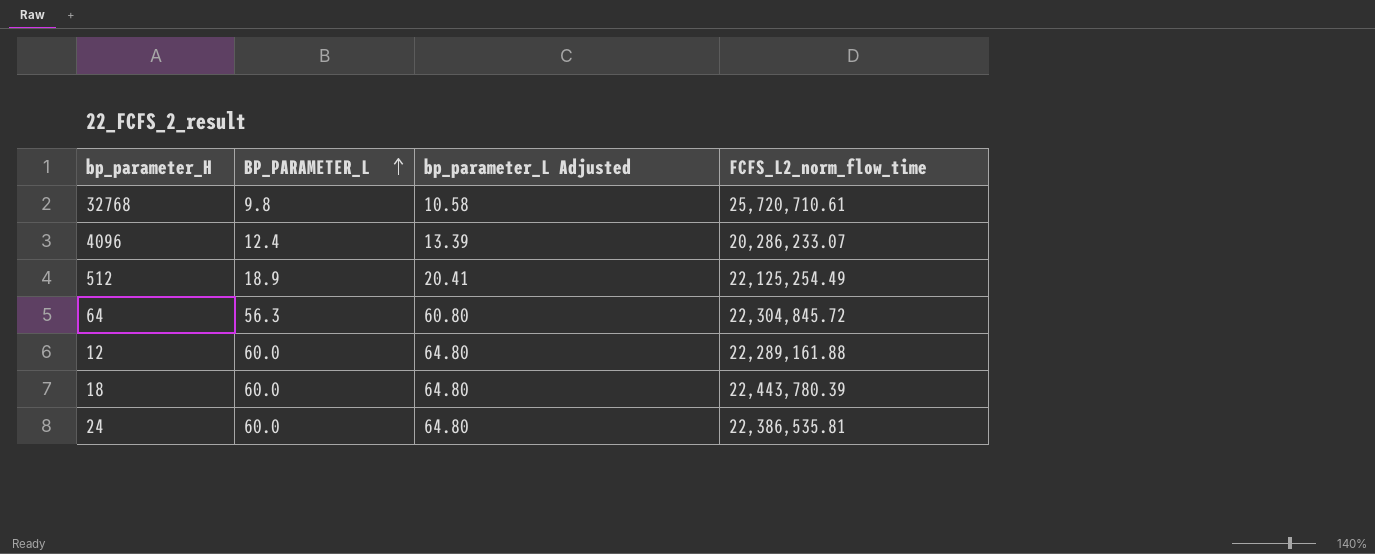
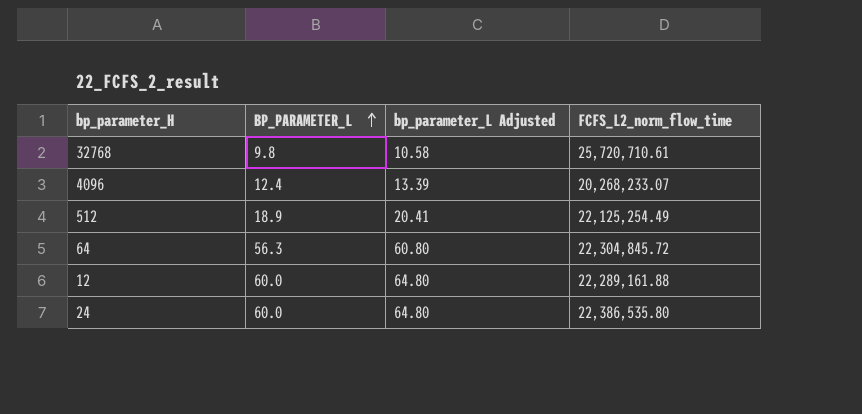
row 18: 60.0 | 64.80 | 22,443,780.39 -> none
4096 | FCFS_L2_norm_flow_time: 20,286,233.07 -> 20,268,233.07
24 | FCFS_L2_norm_flow_time: 22,386,535.81 -> 22,386,535.80

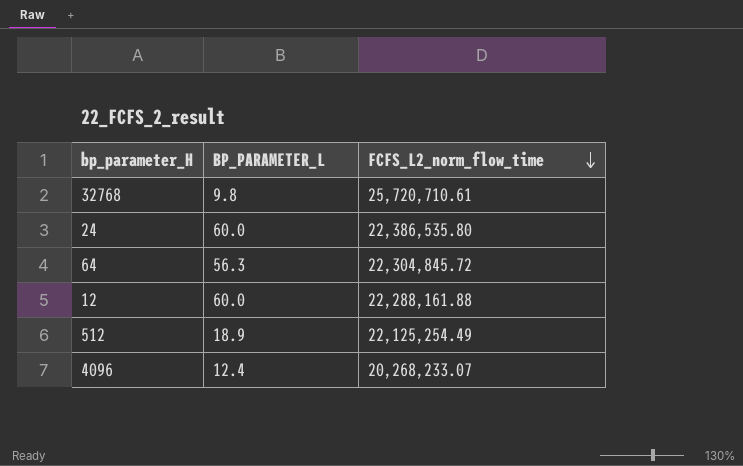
row order: BP_PARAMETER_L ascending -> FCFS_L2_norm_flow_time descending
column bp_parameter_L Adjusted | formula: [BP_PARAMETER_L] * 1.08 -> none
12 | FCFS_L2_norm_flow_time: 22,289,161.88 -> 22,288,161.88

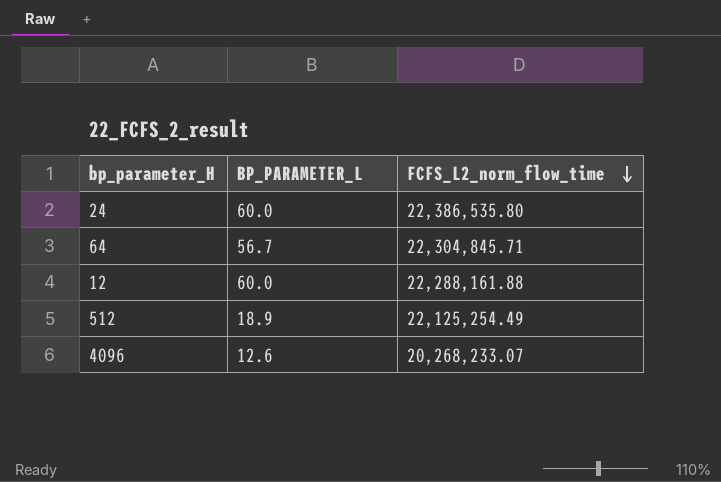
row 32768: 9.8 | 25,720,710.61 -> none
64 | BP_PARAMETER_L: 56.3 -> 56.7
64 | FCFS_L2_norm_flow_time: 22,304,845.72 -> 22,304,845.71
4096 | BP_PARAMETER_L: 12.4 -> 12.6

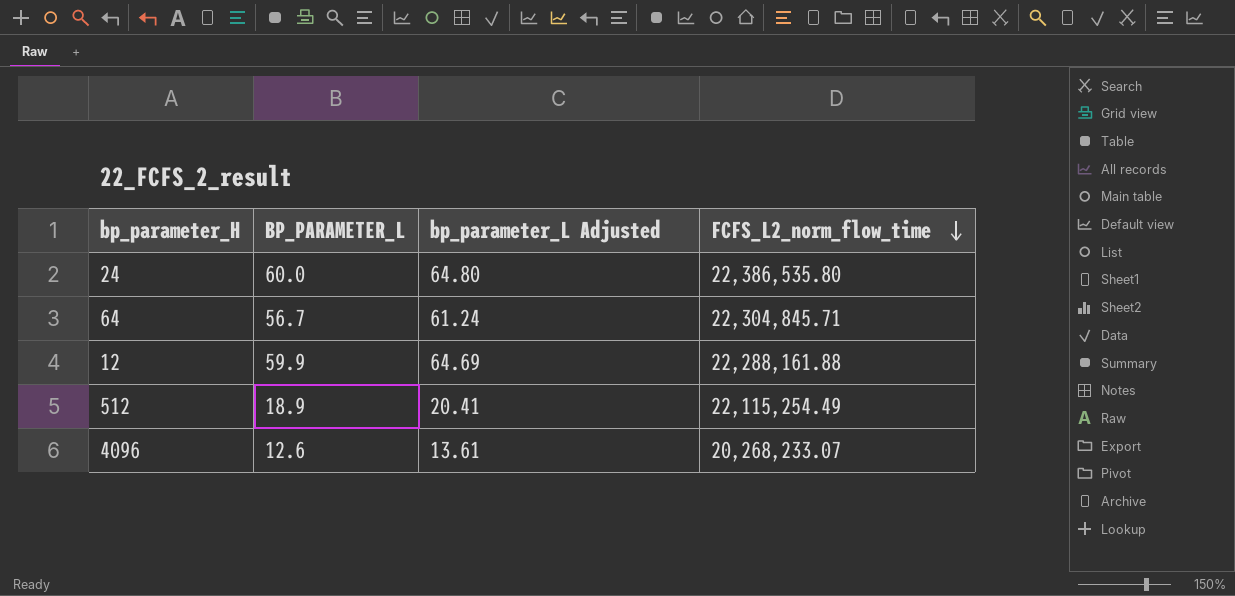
column bp_parameter_L Adjusted | formula: none -> [BP_PARAMETER_L] * 1.08
12 | BP_PARAMETER_L: 60.0 -> 59.9
512 | FCFS_L2_norm_flow_time: 22,125,254.49 -> 22,115,254.49

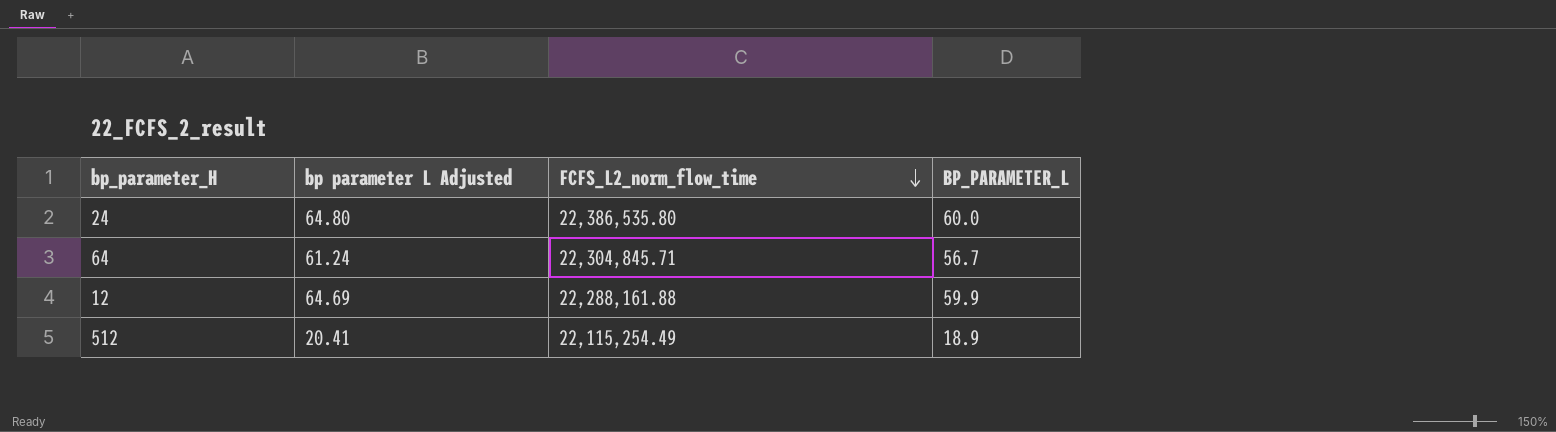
column name: bp_parameter_L Adjusted -> bp parameter L Adjusted
column BP_PARAMETER_L | position: 2 -> 4
row 4096: 12.6 | 13.61 | 20,268,233.07 -> none

